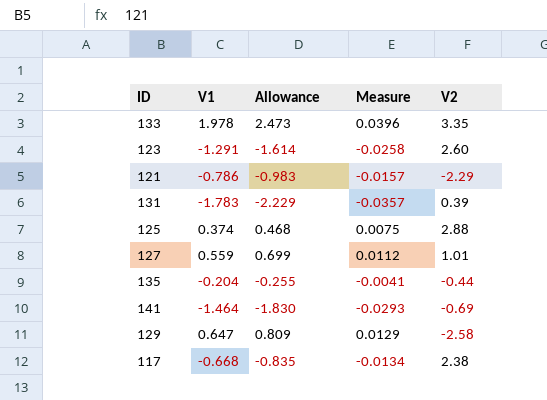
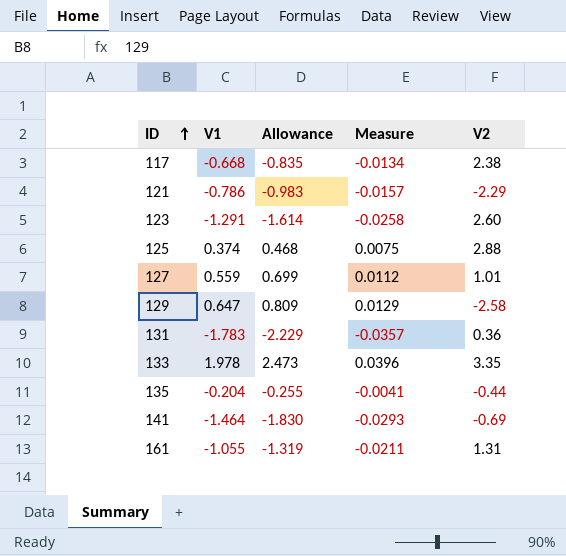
row order: none -> ID ascending
131 | V2: 0.39 -> 0.36
row 161: none -> -1.055 | -1.319 | -0.0211 | 1.31

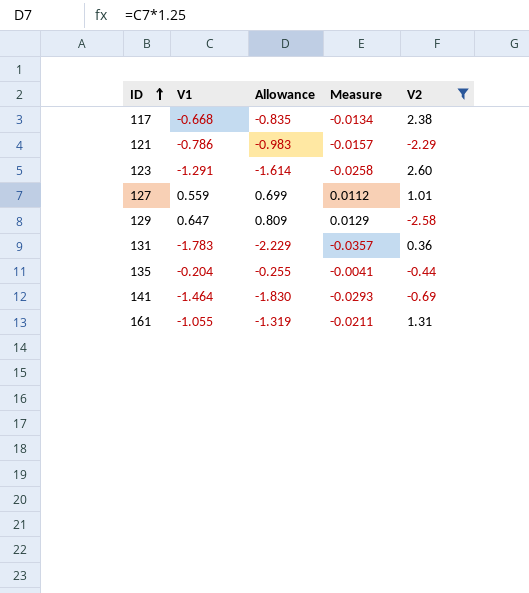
filter: none -> V2 <= 2.60

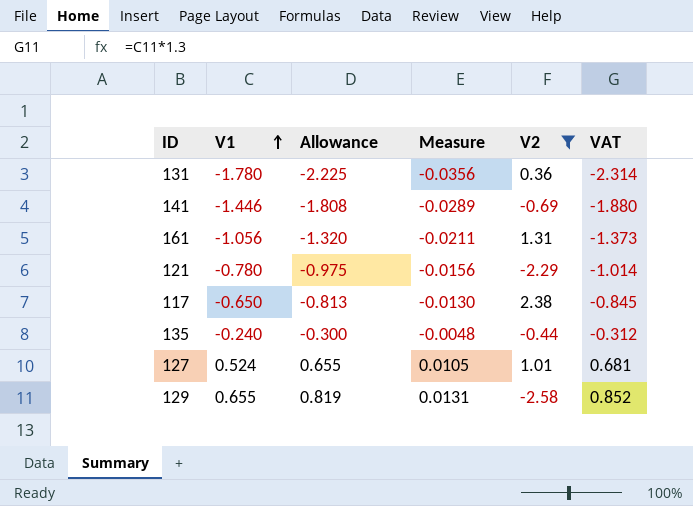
row order: ID ascending -> V1 ascending
column VAT | formula: none -> [V1] * 1.3
row 123: -1.291 | -1.614 | -0.0258 | 2.60 -> none
131 | V1: -1.783 -> -1.780
131 | Allowance: -2.229 -> -2.225
131 | Measure: -0.0357 -> -0.0356
141 | V1: -1.464 -> -1.446
141 | Allowance: -1.830 -> -1.808
141 | Measure: -0.0293 -> -0.0289
161 | V1: -1.055 -> -1.056
161 | Allowance: -1.319 -> -1.320
121 | V1: -0.786 -> -0.780
121 | Allowance: -0.983 -> -0.975
121 | Measure: -0.0157 -> -0.0156
117 | V1: -0.668 -> -0.650
117 | Allowance: -0.835 -> -0.813
117 | Measure: -0.0134 -> -0.0130
135 | V1: -0.204 -> -0.240
135 | Allowance: -0.255 -> -0.300
135 | Measure: -0.0041 -> -0.0048
127 | V1: 0.559 -> 0.524
127 | Allowance: 0.699 -> 0.655
127 | Measure: 0.0112 -> 0.0105
129 | V1: 0.647 -> 0.655
129 | Allowance: 0.809 -> 0.819
129 | Measure: 0.0129 -> 0.0131

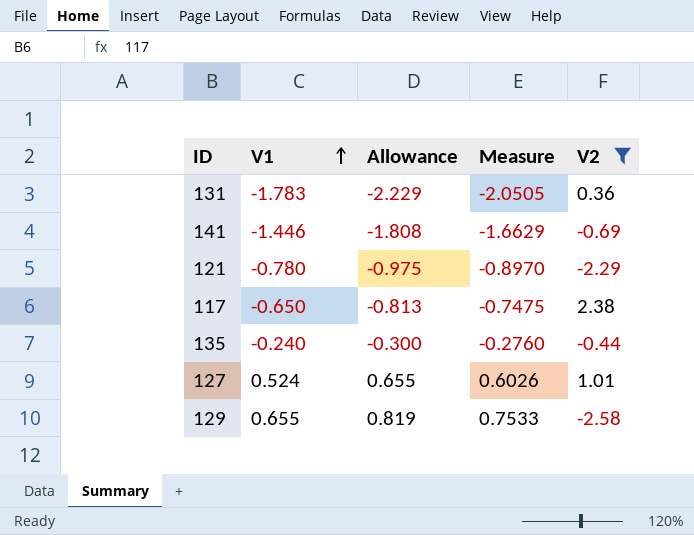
column VAT | formula: [V1] * 1.3 -> none
column Measure | formula: [V1] * 0.02 -> [V1] * 1.15
row 161: -1.056 | -1.320 | -0.0211 | 1.31 | -1.373 -> none
131 | V1: -1.780 -> -1.783
131 | Allowance: -2.225 -> -2.229

